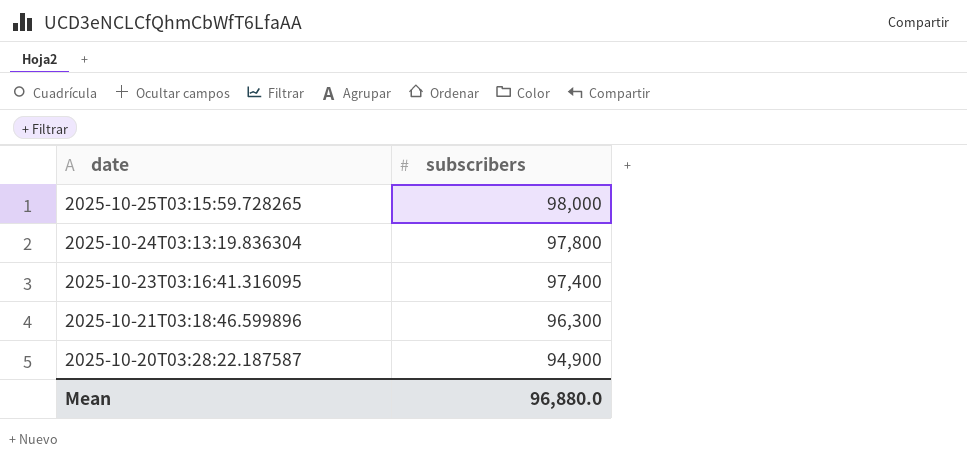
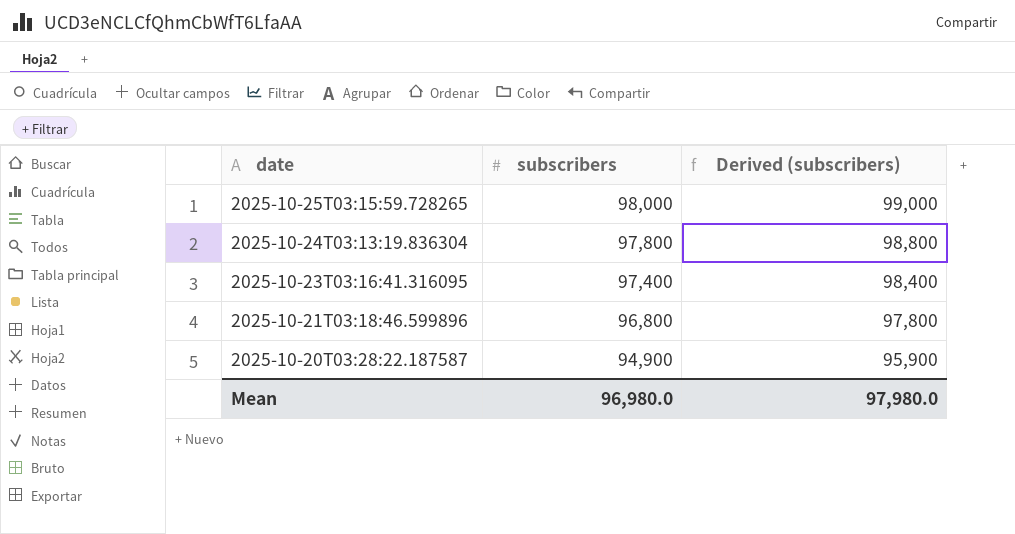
column Derived (subscribers) | formula: none -> [subscribers] + 1000
2025-10-21T03:18:46.599896 | subscribers: 96,300 -> 96,800
Mean | subscribers: 96,880.0 -> 96,980.0

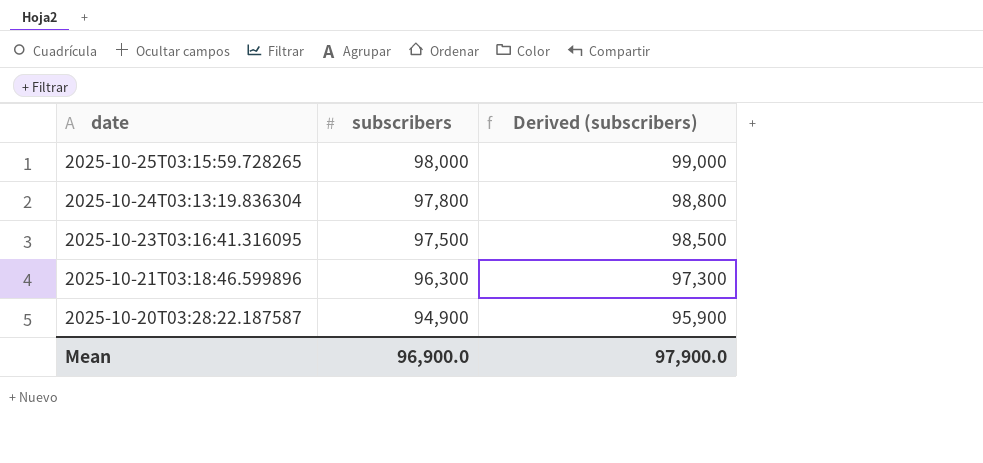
2025-10-23T03:16:41.316095 | subscribers: 97,400 -> 97,500
2025-10-23T03:16:41.316095 | Derived (subscribers): 98,400 -> 98,500
2025-10-21T03:18:46.599896 | subscribers: 96,800 -> 96,300
2025-10-21T03:18:46.599896 | Derived (subscribers): 97,800 -> 97,300
Mean | subscribers: 96,980.0 -> 96,900.0
Mean | Derived (subscribers): 97,980.0 -> 97,900.0

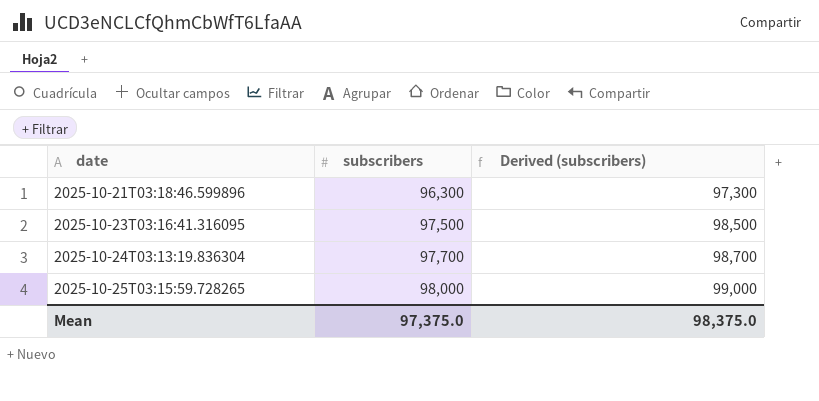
row order: date descending -> date ascending
row 2025-10-20T03:28:22.187587: 94,900 | 95,900 -> none
2025-10-24T03:13:19.836304 | subscribers: 97,800 -> 97,700
2025-10-24T03:13:19.836304 | Derived (subscribers): 98,800 -> 98,700
Mean | subscribers: 96,900.0 -> 97,375.0
Mean | Derived (subscribers): 97,900.0 -> 98,375.0

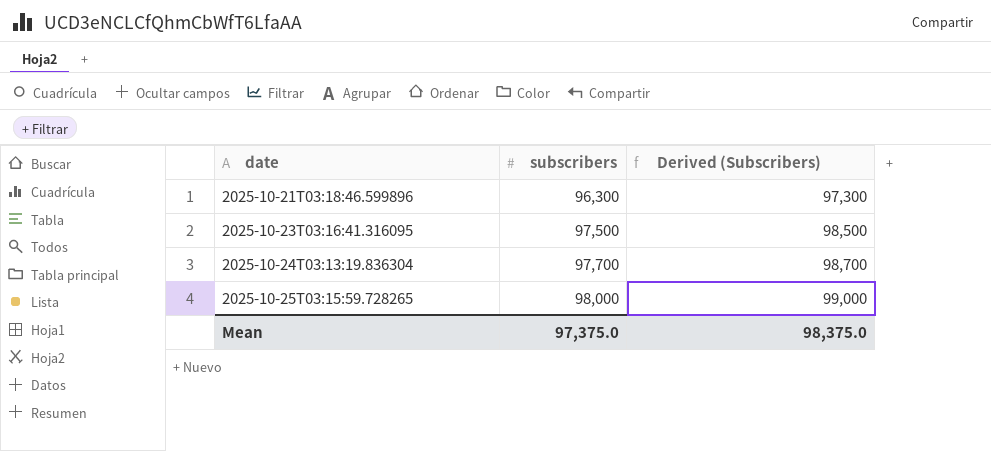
column name: Derived (subscribers) -> Derived (Subscribers)

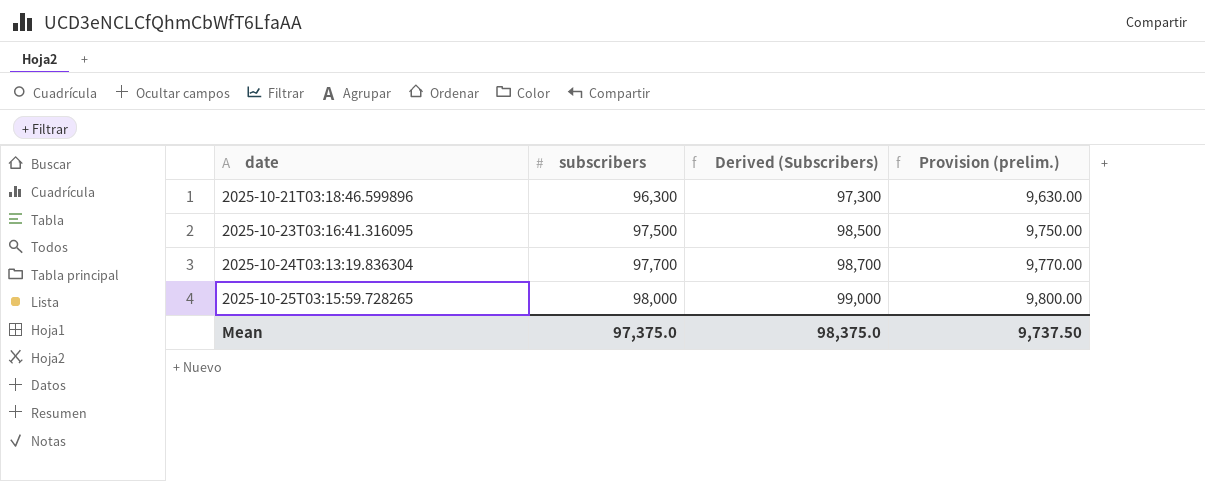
column Provision (prelim.) | formula: none -> [subscribers] * 0.1

